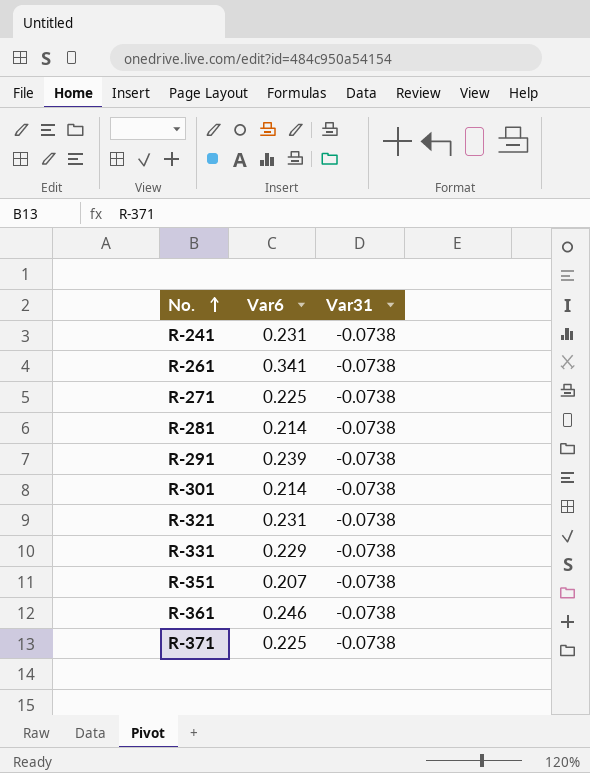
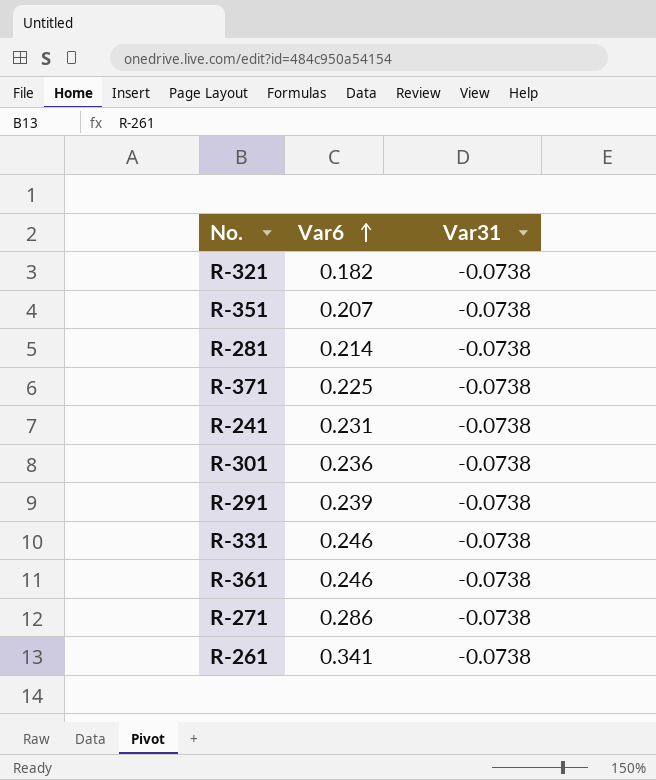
row order: No. ascending -> Var6 ascending
R-321 | Var6: 0.231 -> 0.182
R-301 | Var6: 0.214 -> 0.236
R-331 | Var6: 0.229 -> 0.246
R-271 | Var6: 0.225 -> 0.286

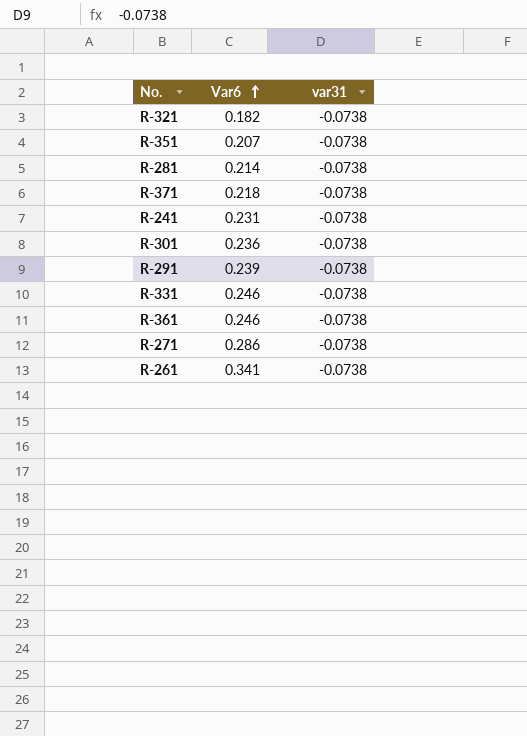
column name: Var31 -> var31
R-371 | Var6: 0.225 -> 0.218

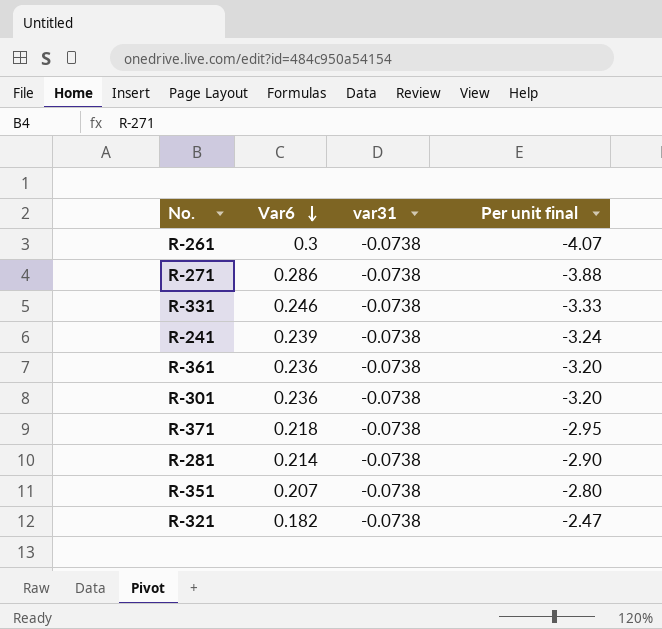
row order: Var6 ascending -> Var6 descending
column Per unit final | formula: none -> [Var6] / [var31]
row R-291: 0.239 | -0.0738 -> none
R-261 | Var6: 0.341 -> 0.3
R-241 | Var6: 0.231 -> 0.239
R-361 | Var6: 0.246 -> 0.236

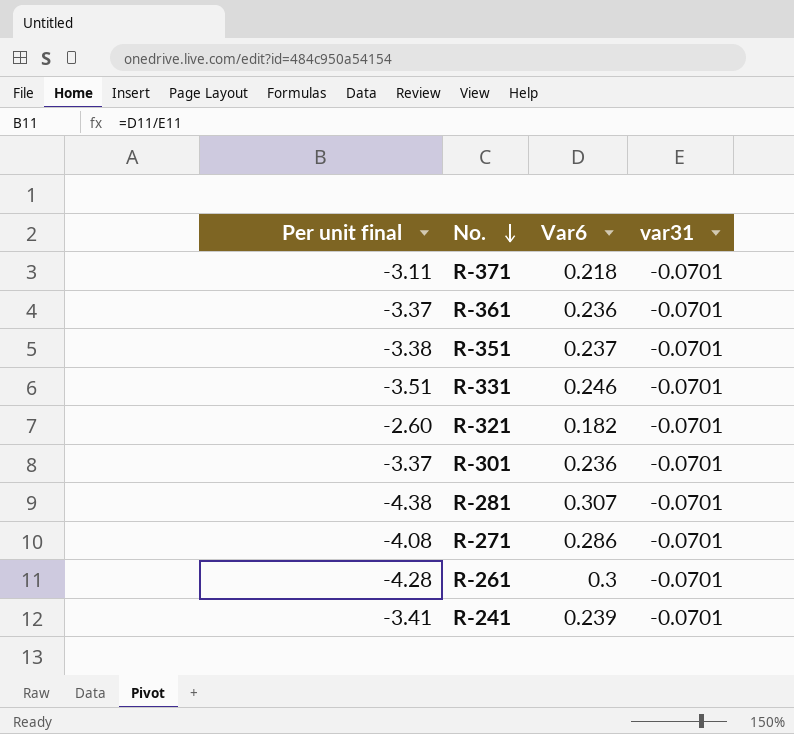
row order: Var6 descending -> No. descending
column Per unit final | position: 4 -> 1
R-371 | Per unit final: -2.95 -> -3.11
R-371 | var31: -0.0738 -> -0.0701
R-361 | Per unit final: -3.20 -> -3.37
R-361 | var31: -0.0738 -> -0.0701
R-351 | Per unit final: -2.80 -> -3.38
R-351 | Var6: 0.207 -> 0.237
R-351 | var31: -0.0738 -> -0.0701
R-331 | Per unit final: -3.33 -> -3.51
R-331 | var31: -0.0738 -> -0.0701
R-321 | Per unit final: -2.47 -> -2.60
R-321 | var31: -0.0738 -> -0.0701
R-301 | Per unit final: -3.20 -> -3.37
R-301 | var31: -0.0738 -> -0.0701
R-281 | Per unit final: -2.90 -> -4.38
R-281 | Var6: 0.214 -> 0.307
R-281 | var31: -0.0738 -> -0.0701
R-271 | Per unit final: -3.88 -> -4.08
R-271 | var31: -0.0738 -> -0.0701
R-261 | Per unit final: -4.07 -> -4.28
R-261 | var31: -0.0738 -> -0.0701
R-241 | Per unit final: -3.24 -> -3.41
R-241 | var31: -0.0738 -> -0.0701

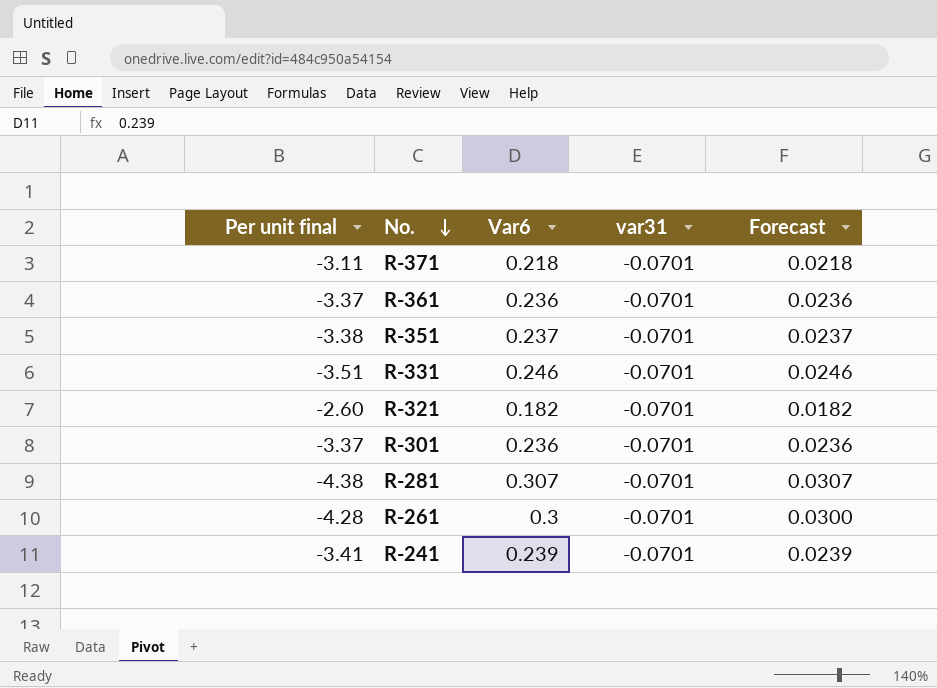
column Forecast | formula: none -> [Var6] * 0.1
row R-271: -4.08 | 0.286 | -0.0701 -> none

